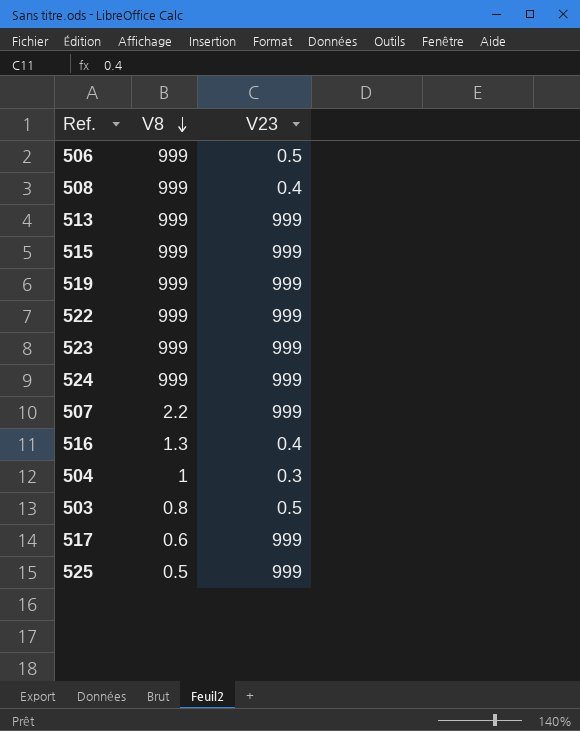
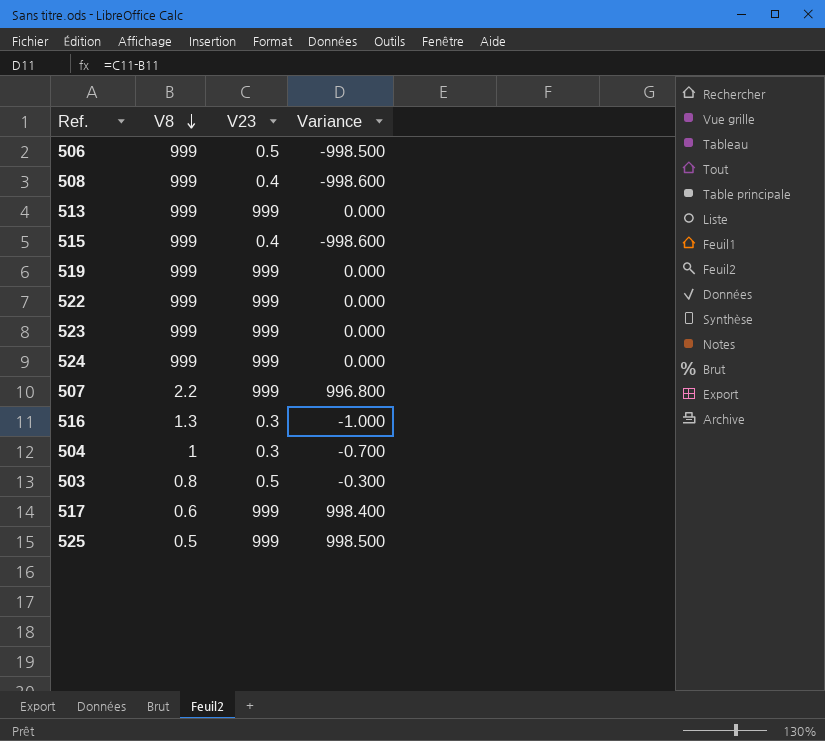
column Variance | formula: none -> [V23] - [V8]
515 | V23: 999 -> 0.4
516 | V23: 0.4 -> 0.3

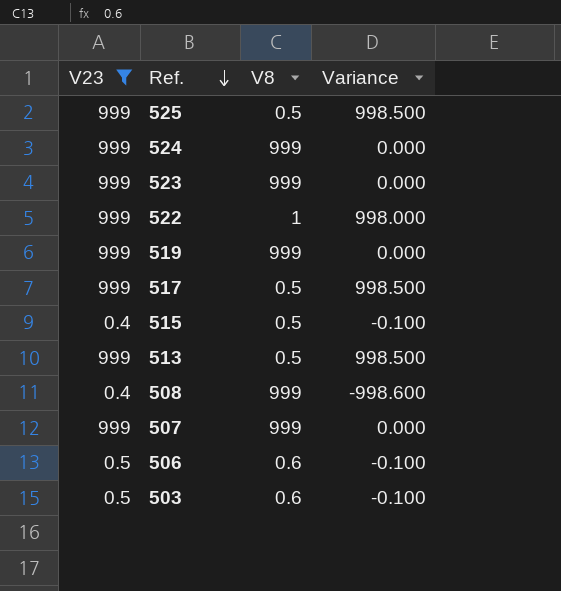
filter: none -> V23 != 0.3
row order: V8 descending -> Ref. descending
column V23 | position: 3 -> 1
522 | V8: 999 -> 1
522 | Variance: 0.000 -> 998.000
517 | V8: 0.6 -> 0.5
517 | Variance: 998.400 -> 998.500
515 | V8: 999 -> 0.5
515 | Variance: -998.600 -> -0.100
513 | V8: 999 -> 0.5
513 | Variance: 0.000 -> 998.500
507 | V8: 2.2 -> 999
507 | Variance: 996.800 -> 0.000
506 | V8: 999 -> 0.6
506 | Variance: -998.500 -> -0.100
503 | V8: 0.8 -> 0.6
503 | Variance: -0.300 -> -0.100

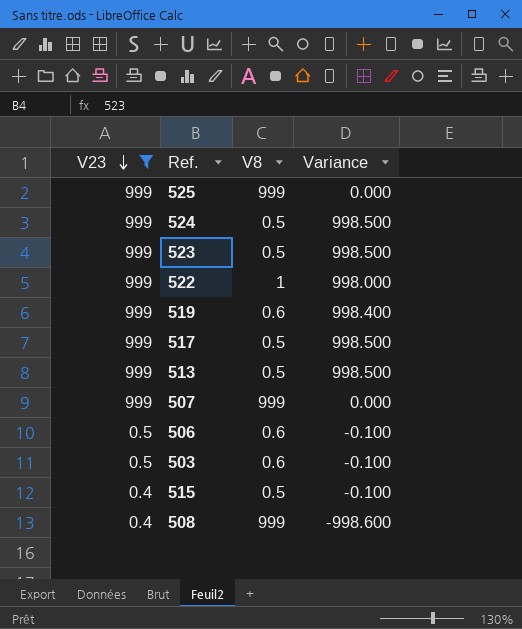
row order: Ref. descending -> V23 descending
525 | V8: 0.5 -> 999
525 | Variance: 998.500 -> 0.000
524 | V8: 999 -> 0.5
524 | Variance: 0.000 -> 998.500
523 | V8: 999 -> 0.5
523 | Variance: 0.000 -> 998.500
519 | V8: 999 -> 0.6
519 | Variance: 0.000 -> 998.400

